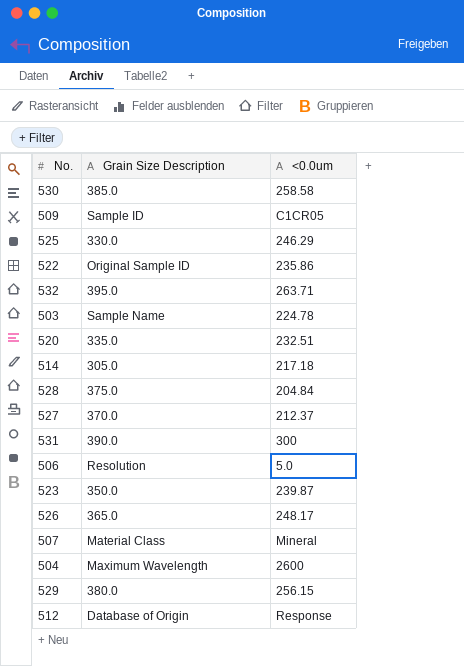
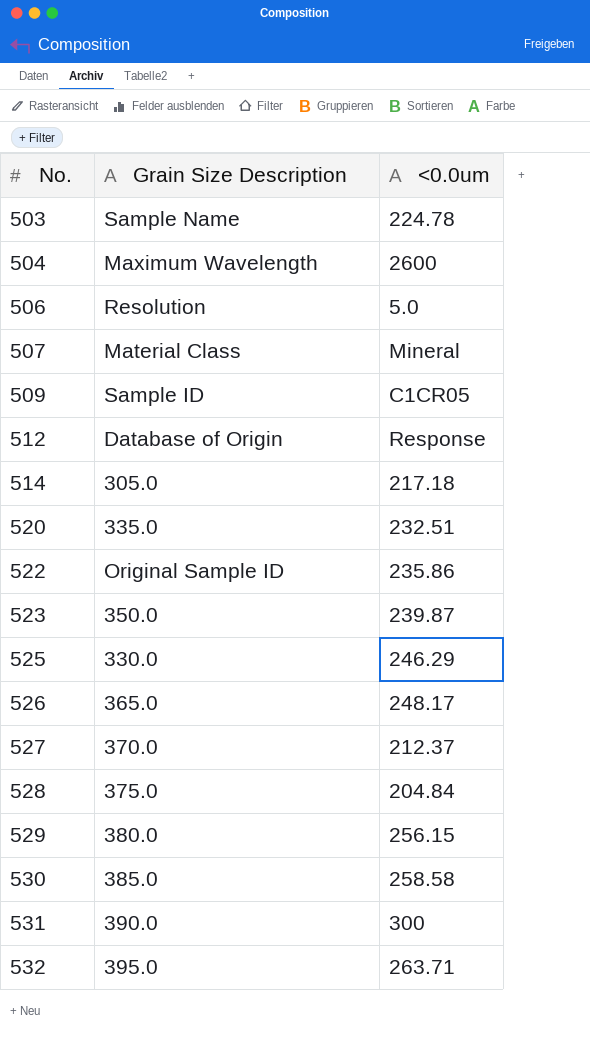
row order: none -> No. ascending

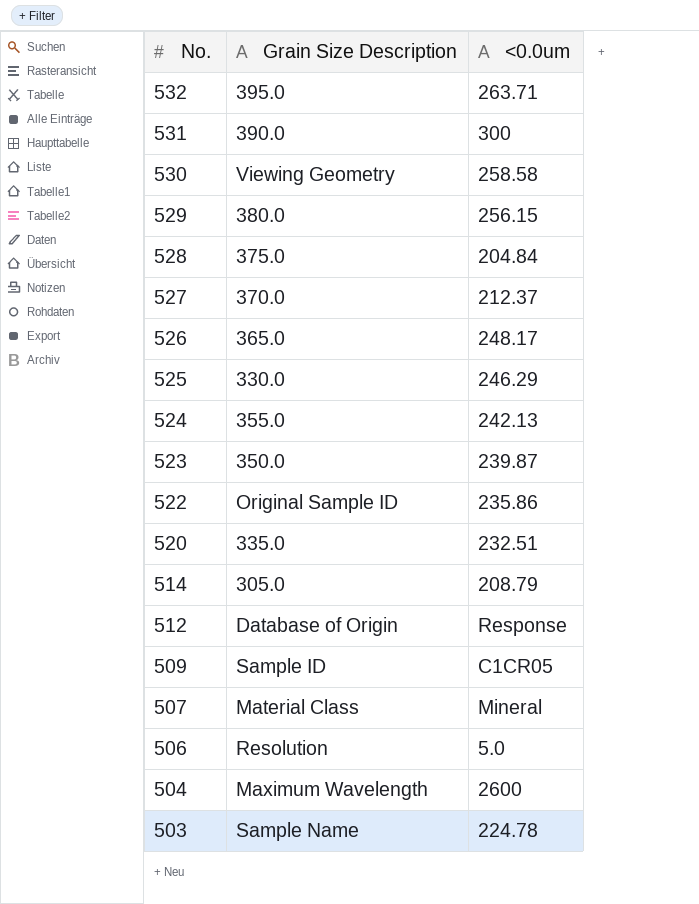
row order: No. ascending -> No. descending
530 | Grain Size Description: 385.0 -> Viewing Geometry
row 524: none -> 355.0 | 242.13
514 | <0.0um: 217.18 -> 208.79

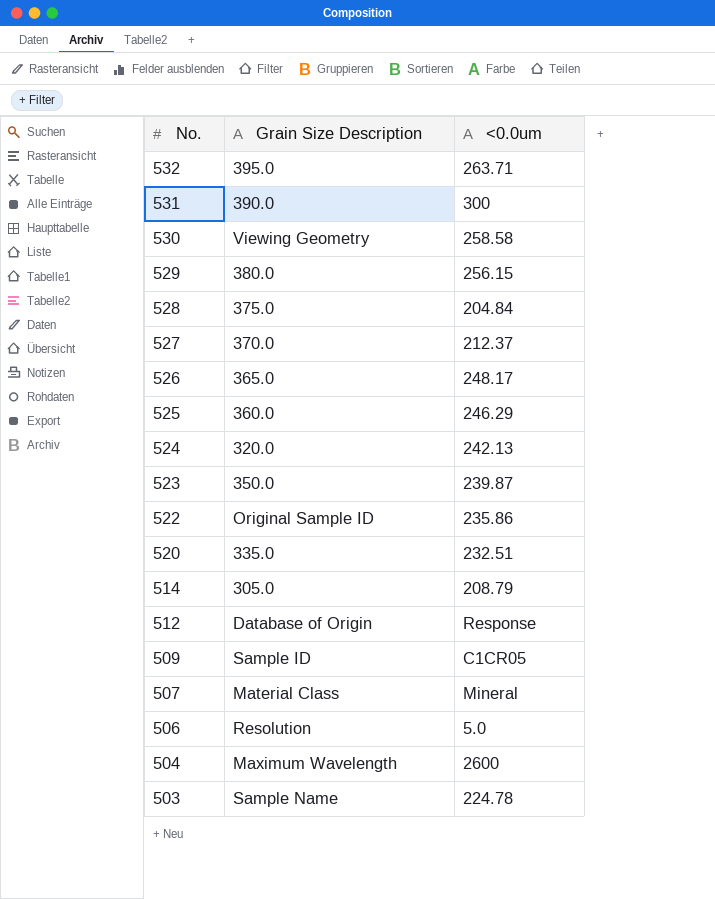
525 | Grain Size Description: 330.0 -> 360.0
524 | Grain Size Description: 355.0 -> 320.0

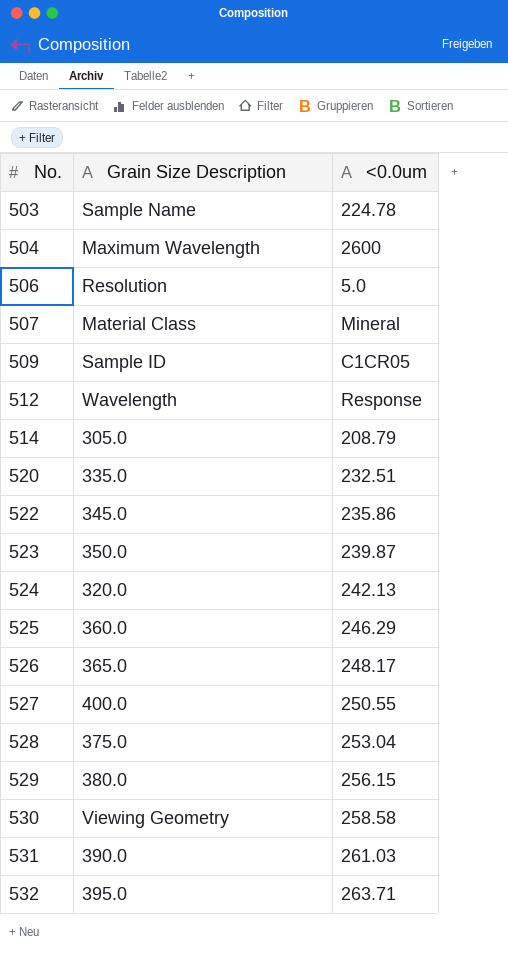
row order: No. descending -> No. ascending
512 | Grain Size Description: Database of Origin -> Wavelength
522 | Grain Size Description: Original Sample ID -> 345.0
527 | Grain Size Description: 370.0 -> 400.0
527 | <0.0um: 212.37 -> 250.55
528 | <0.0um: 204.84 -> 253.04
531 | <0.0um: 300 -> 261.03

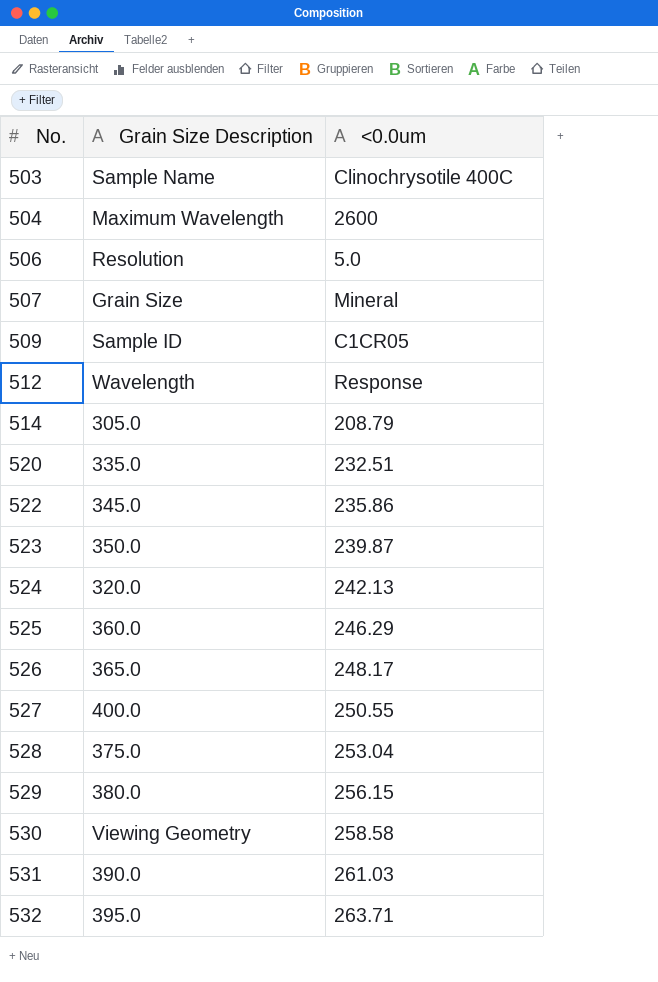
503 | <0.0um: 224.78 -> Clinochrysotile 400C
507 | Grain Size Description: Material Class -> Grain Size

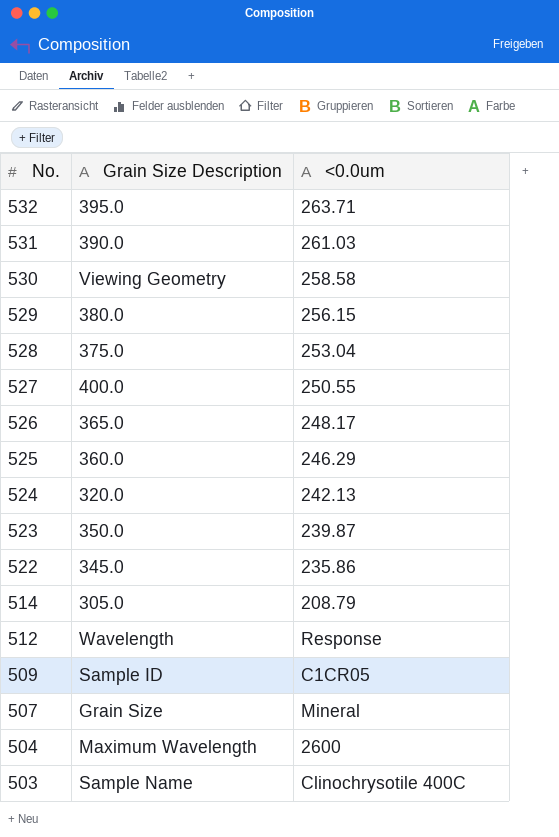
row order: No. ascending -> No. descending
row 506: Resolution | 5.0 -> none
row 520: 335.0 | 232.51 -> none

